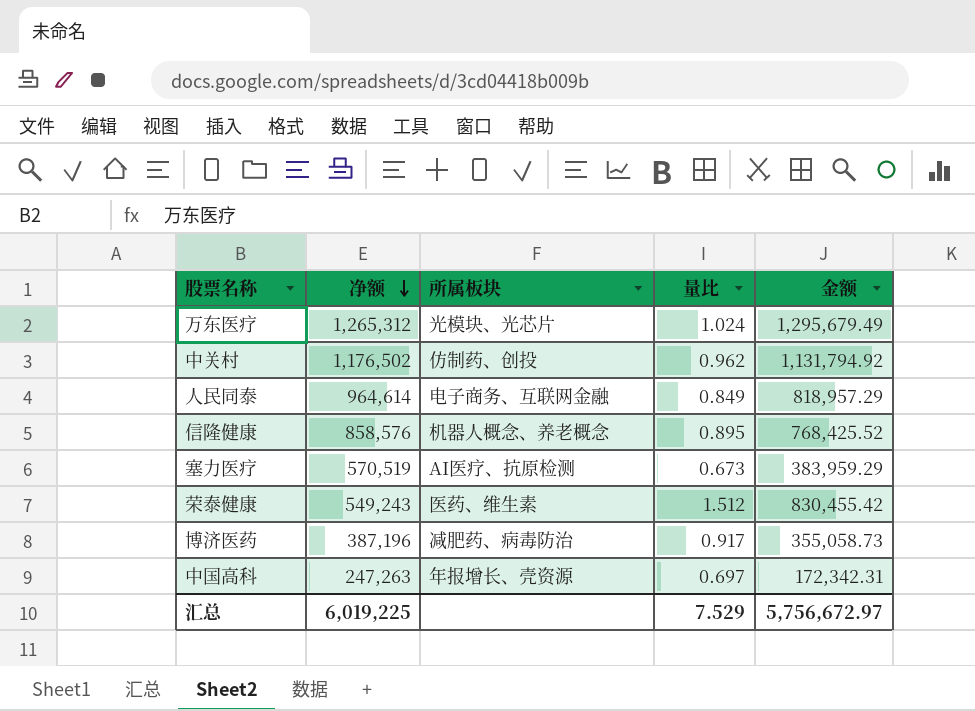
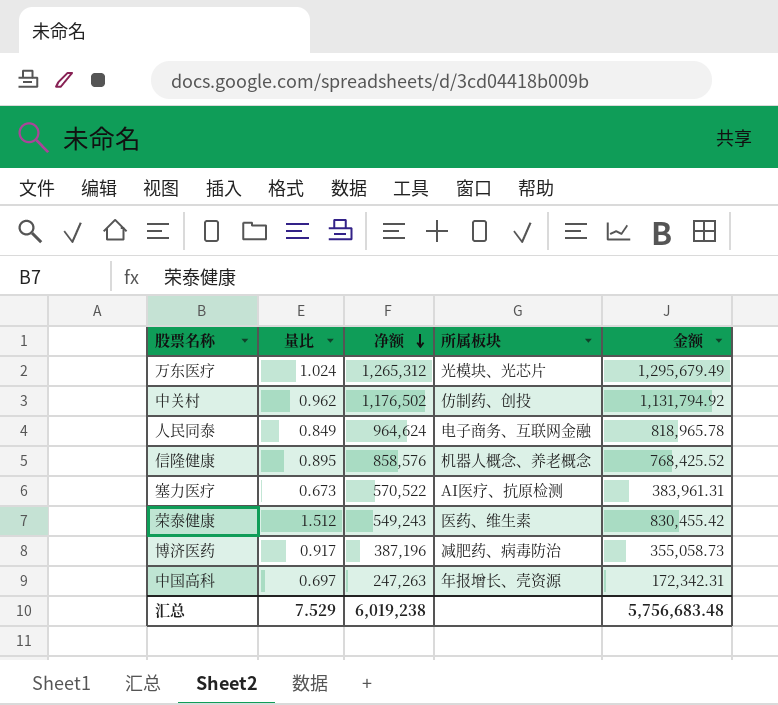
column 量比 | position: 4 -> 2
人民同泰 | 净额: 964,614 -> 964,624
人民同泰 | 金额: 818,957.29 -> 818,965.78
塞力医疗 | 净额: 570,519 -> 570,522
塞力医疗 | 金额: 383,959.29 -> 383,961.31
汇总 | 净额: 6,019,225 -> 6,019,238
汇总 | 金额: 5,756,672.97 -> 5,756,683.48

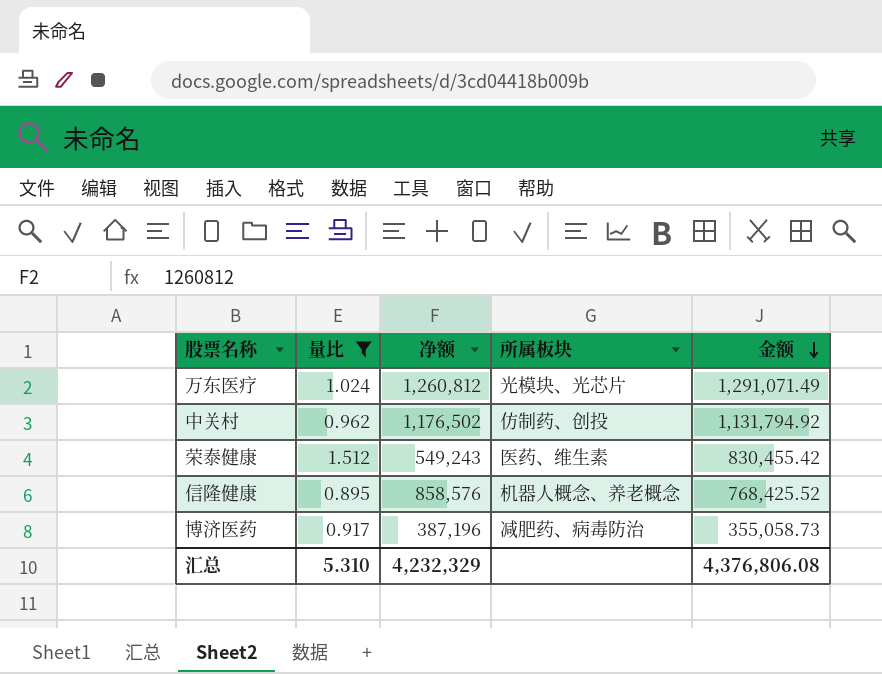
filter: none -> 量比 >= 0.895
row order: 净额 descending -> 金额 descending
万东医疗 | 净额: 1,265,312 -> 1,260,812
万东医疗 | 金额: 1,295,679.49 -> 1,291,071.49
汇总 | 量比: 7.529 -> 5.310
汇总 | 净额: 6,019,238 -> 4,232,329
汇总 | 金额: 5,756,683.48 -> 4,376,806.08

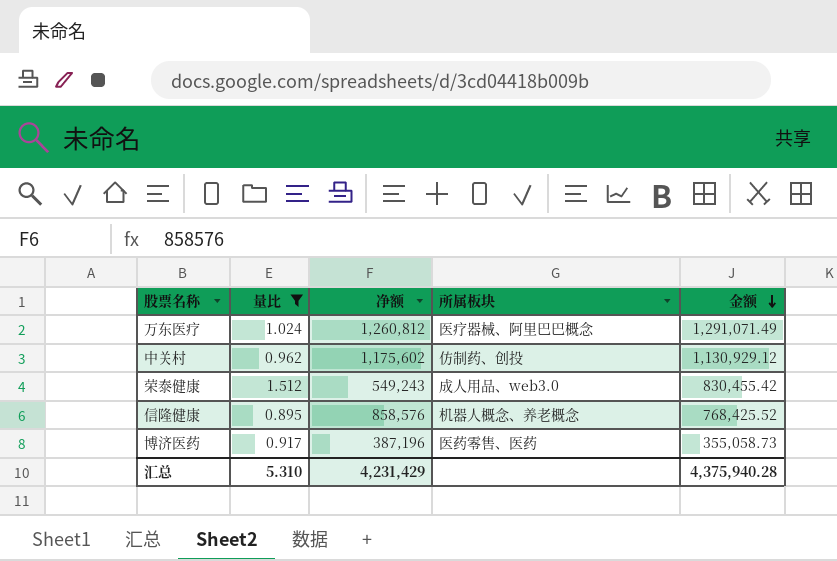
万东医疗 | 所属板块: 光模块、光芯片 -> 医疗器械、阿里巴巴概念
中关村 | 净额: 1,176,502 -> 1,175,602
中关村 | 金额: 1,131,794.92 -> 1,130,929.12
荣泰健康 | 所属板块: 医药、维生素 -> 成人用品、web3.0
博济医药 | 所属板块: 减肥药、病毒防治 -> 医药零售、医药
汇总 | 净额: 4,232,329 -> 4,231,429
汇总 | 金额: 4,376,806.08 -> 4,375,940.28

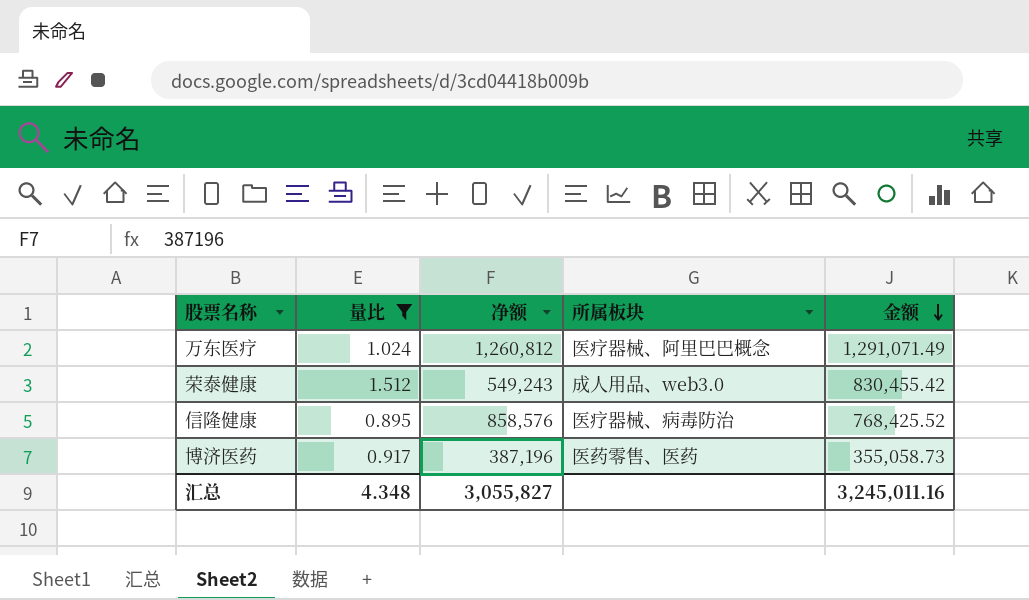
row 中关村: 0.962 | 1,175,602 | 仿制药、创投 | 1,130,929.12 -> none
信隆健康 | 所属板块: 机器人概念、养老概念 -> 医疗器械、病毒防治
汇总 | 量比: 5.310 -> 4.348
汇总 | 净额: 4,231,429 -> 3,055,827
汇总 | 金额: 4,375,940.28 -> 3,245,011.16

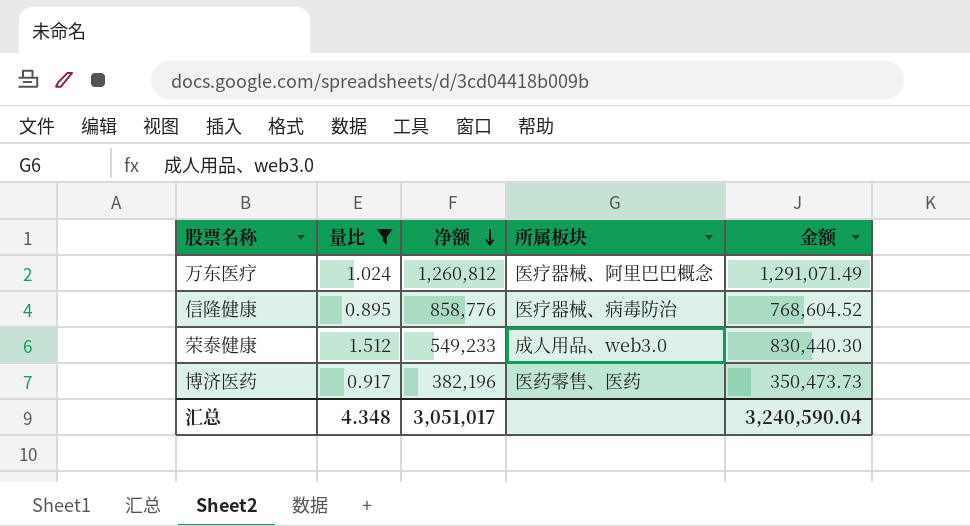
row order: 金额 descending -> 净额 descending
信隆健康 | 净额: 858,576 -> 858,776
信隆健康 | 金额: 768,425.52 -> 768,604.52
荣泰健康 | 净额: 549,243 -> 549,233
荣泰健康 | 金额: 830,455.42 -> 830,440.30
博济医药 | 净额: 387,196 -> 382,196
博济医药 | 金额: 355,058.73 -> 350,473.73
汇总 | 净额: 3,055,827 -> 3,051,017
汇总 | 金额: 3,245,011.16 -> 3,240,590.04

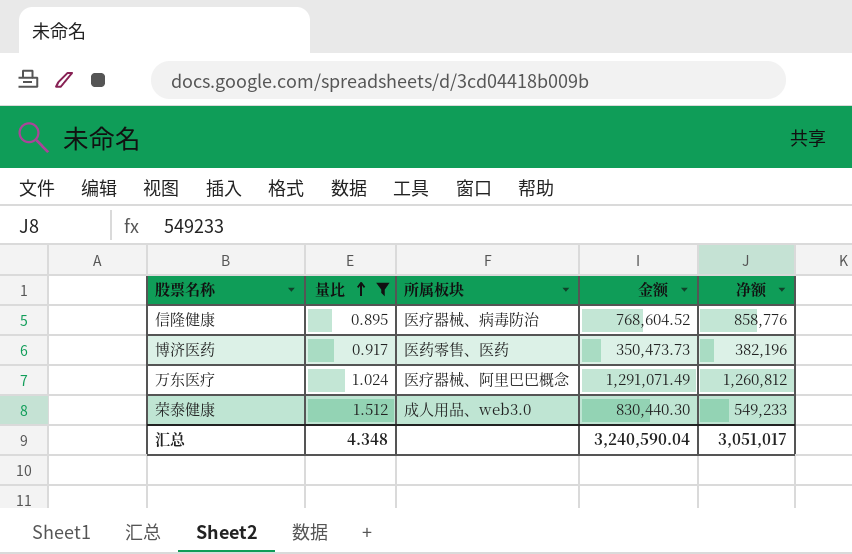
row order: 净额 descending -> 量比 ascending
column 净额 | position: 3 -> 5

